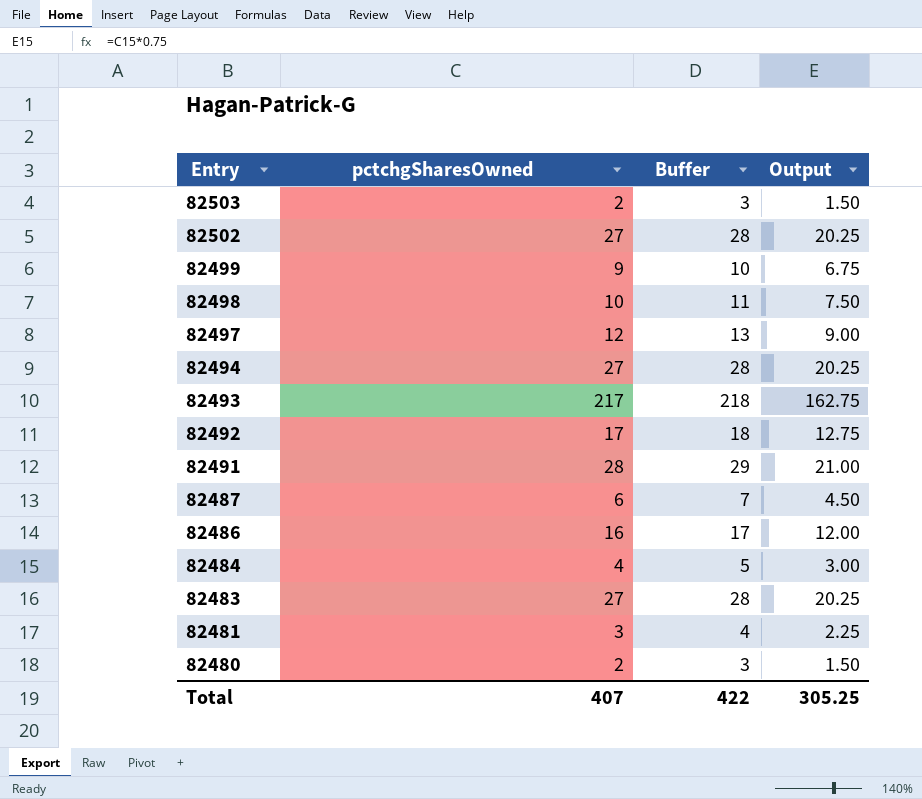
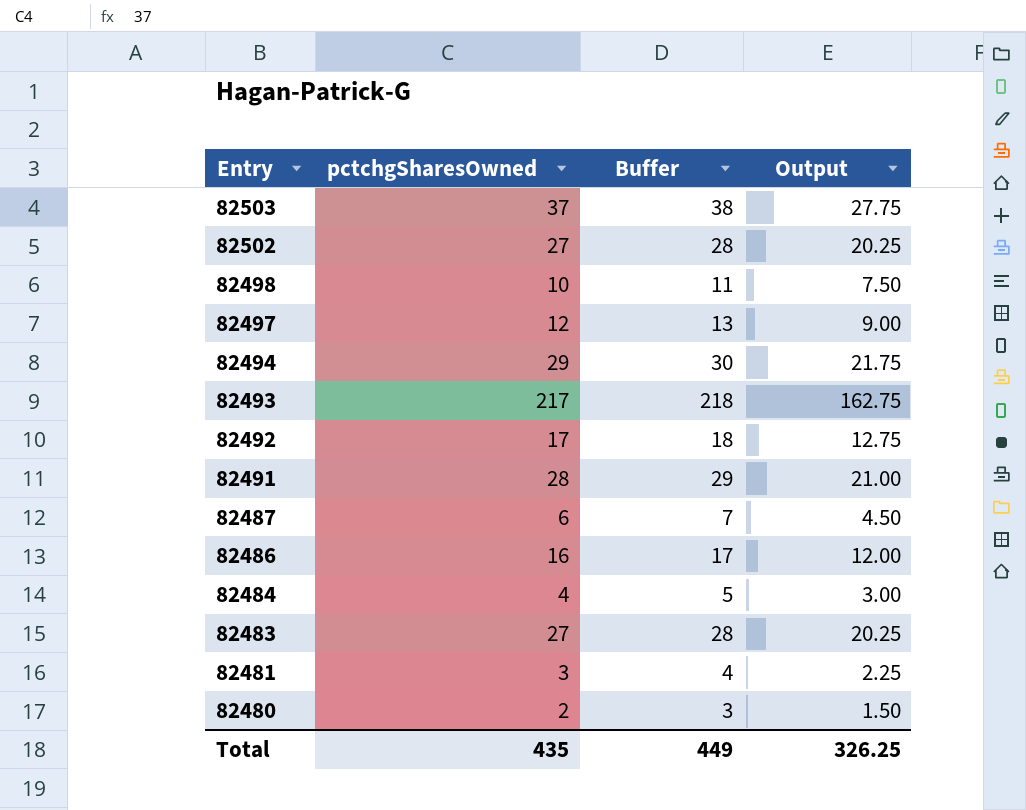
row 82499: 9 | 10 | 6.75 -> none
82503 | pctchgSharesOwned: 2 -> 37
82503 | Buffer: 3 -> 38
82503 | Output: 1.50 -> 27.75
82494 | pctchgSharesOwned: 27 -> 29
82494 | Buffer: 28 -> 30
82494 | Output: 20.25 -> 21.75
Total | pctchgSharesOwned: 407 -> 435
Total | Buffer: 422 -> 449
Total | Output: 305.25 -> 326.25

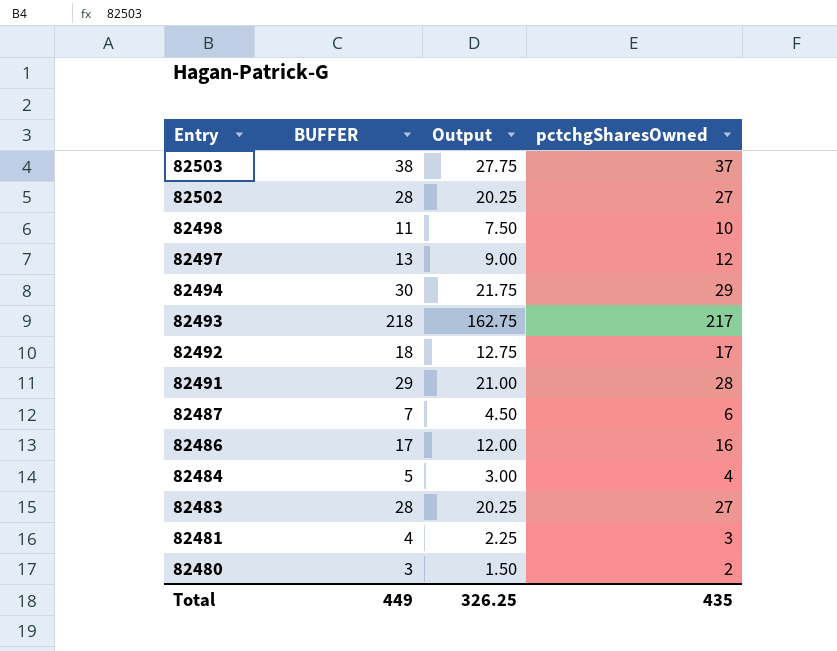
column name: Buffer -> BUFFER
column pctchgSharesOwned | position: 2 -> 4

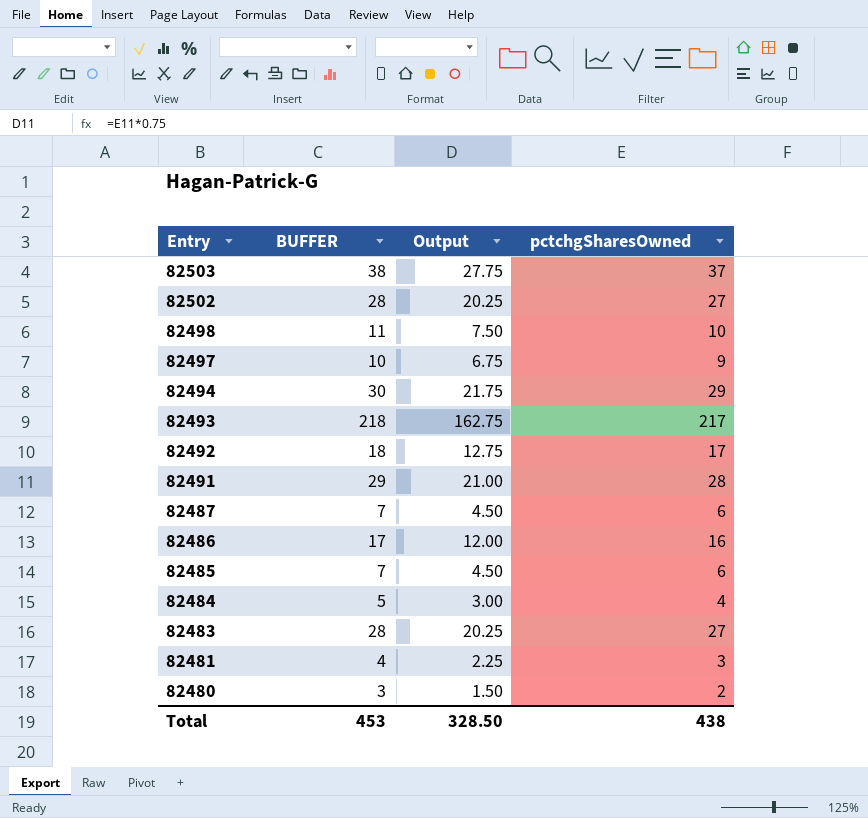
82497 | BUFFER: 13 -> 10
82497 | Output: 9.00 -> 6.75
82497 | pctchgSharesOwned: 12 -> 9
row 82485: none -> 7 | 4.50 | 6
Total | BUFFER: 449 -> 453
Total | Output: 326.25 -> 328.50
Total | pctchgSharesOwned: 435 -> 438

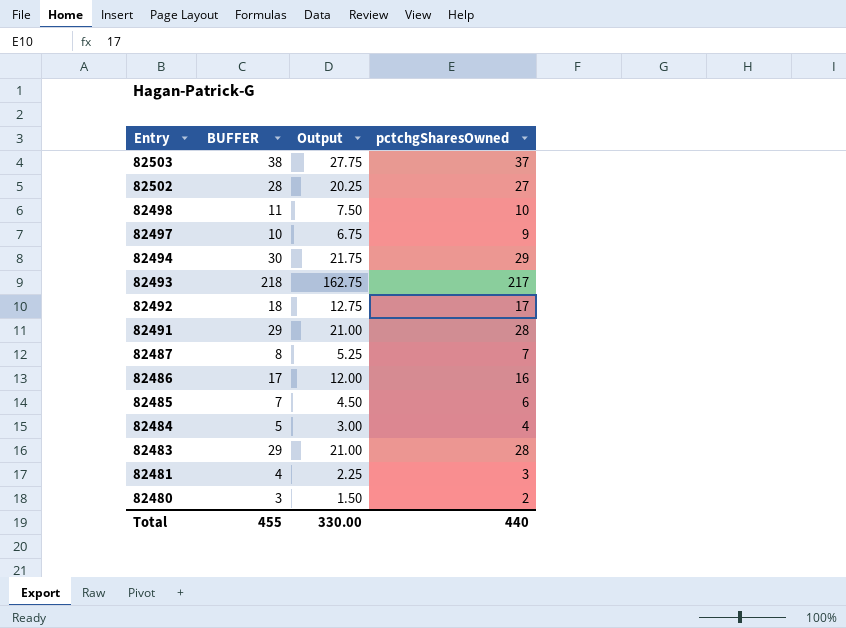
82487 | BUFFER: 7 -> 8
82487 | Output: 4.50 -> 5.25
82487 | pctchgSharesOwned: 6 -> 7
82483 | BUFFER: 28 -> 29
82483 | Output: 20.25 -> 21.00
82483 | pctchgSharesOwned: 27 -> 28
Total | BUFFER: 453 -> 455
Total | Output: 328.50 -> 330.00
Total | pctchgSharesOwned: 438 -> 440

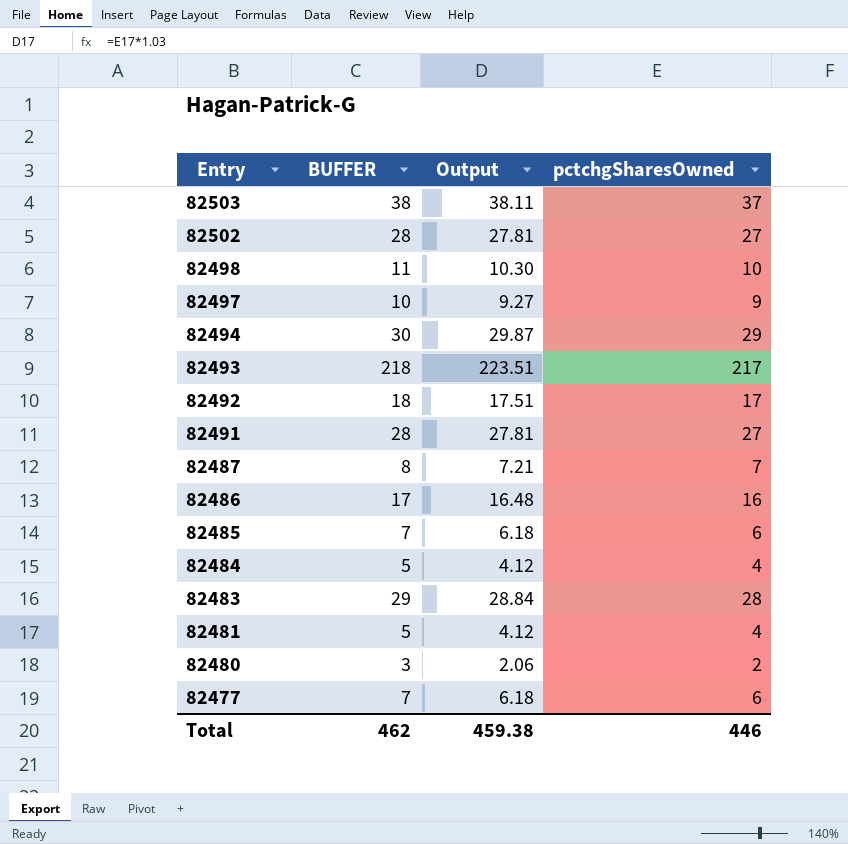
column Output | formula: [pctchgSharesOwned] * 0.75 -> [pctchgSharesOwned] * 1.03
82491 | BUFFER: 29 -> 28
82491 | pctchgSharesOwned: 28 -> 27
82481 | BUFFER: 4 -> 5
82481 | pctchgSharesOwned: 3 -> 4
row 82477: none -> 7 | 6.18 | 6
Total | BUFFER: 455 -> 462
Total | Output: 330.00 -> 459.38
Total | pctchgSharesOwned: 440 -> 446

